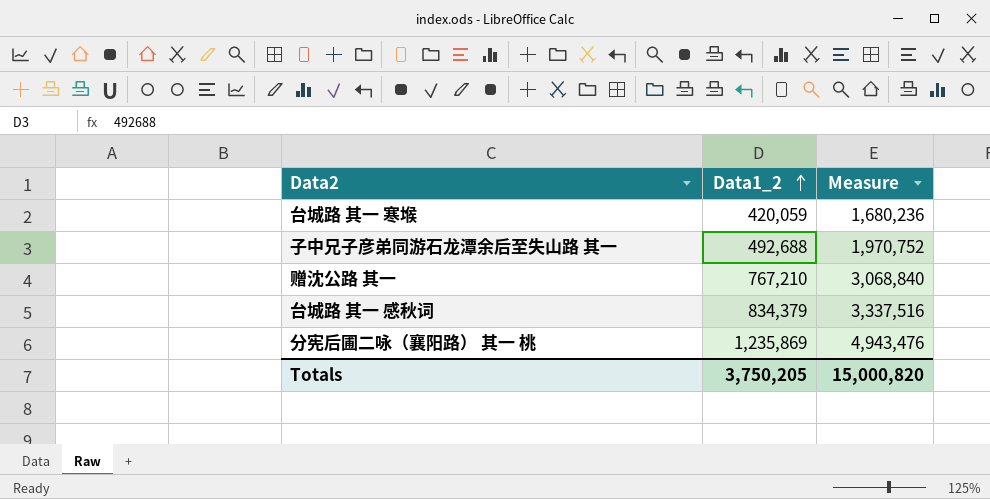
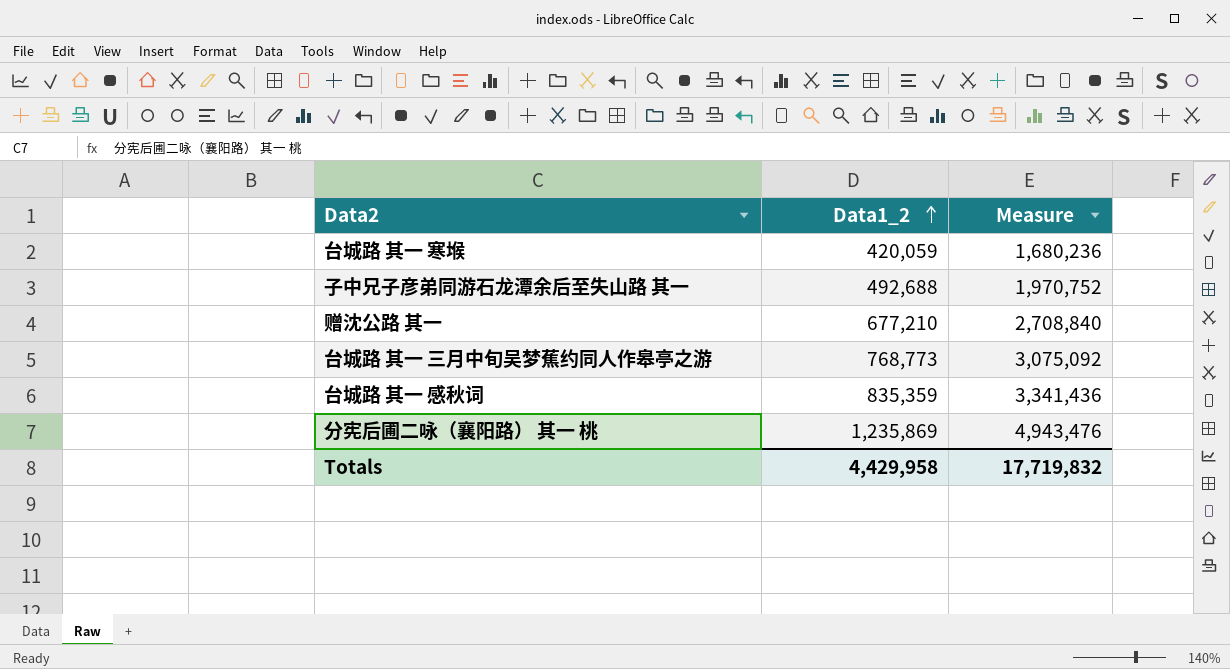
赠沈公路 其一 | Data1_2: 767,210 -> 677,210
赠沈公路 其一 | Measure: 3,068,840 -> 2,708,840
row 台城路 其一 三月中旬吴梦蕉约同人作皋亭之游: none -> 768,773 | 3,075,092
台城路 其一 感秋词 | Data1_2: 834,379 -> 835,359
台城路 其一 感秋词 | Measure: 3,337,516 -> 3,341,436
Totals | Data1_2: 3,750,205 -> 4,429,958
Totals | Measure: 15,000,820 -> 17,719,832

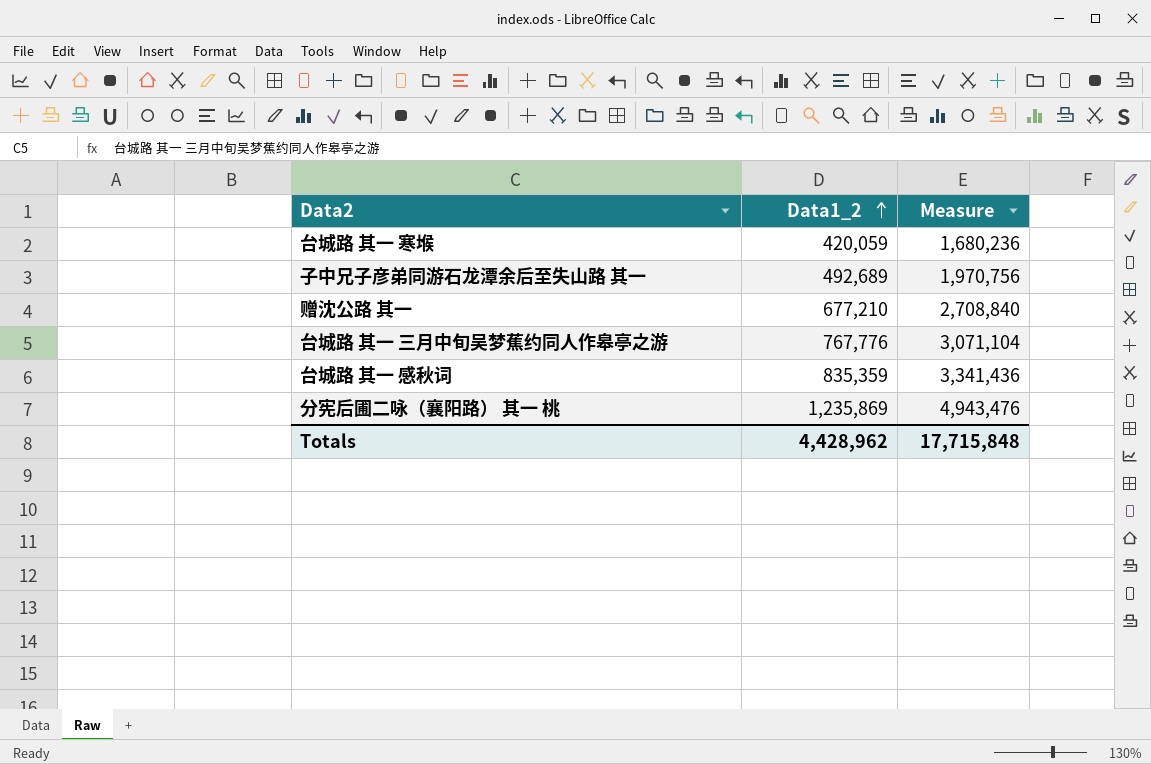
子中兄子彦弟同游石龙潭余后至失山路 其一 | Data1_2: 492,688 -> 492,689
子中兄子彦弟同游石龙潭余后至失山路 其一 | Measure: 1,970,752 -> 1,970,756
台城路 其一 三月中旬吴梦蕉约同人作皋亭之游 | Data1_2: 768,773 -> 767,776
台城路 其一 三月中旬吴梦蕉约同人作皋亭之游 | Measure: 3,075,092 -> 3,071,104
Totals | Data1_2: 4,429,958 -> 4,428,962
Totals | Measure: 17,719,832 -> 17,715,848

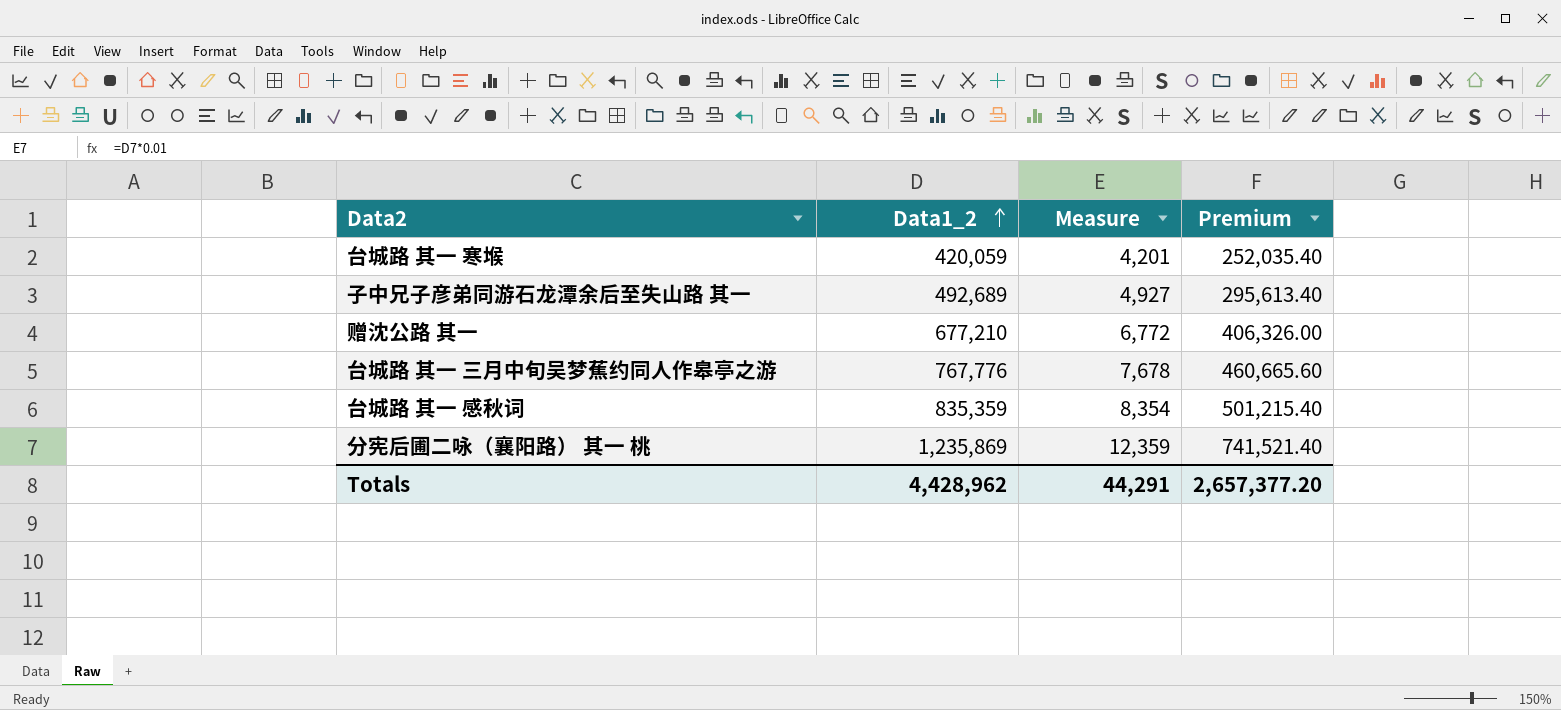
column Measure | formula: [Data1_2] * 4 -> [Data1_2] * 0.01
column Premium | formula: none -> [Data1_2] * 0.6
Totals | Measure: 17,715,848 -> 44,291

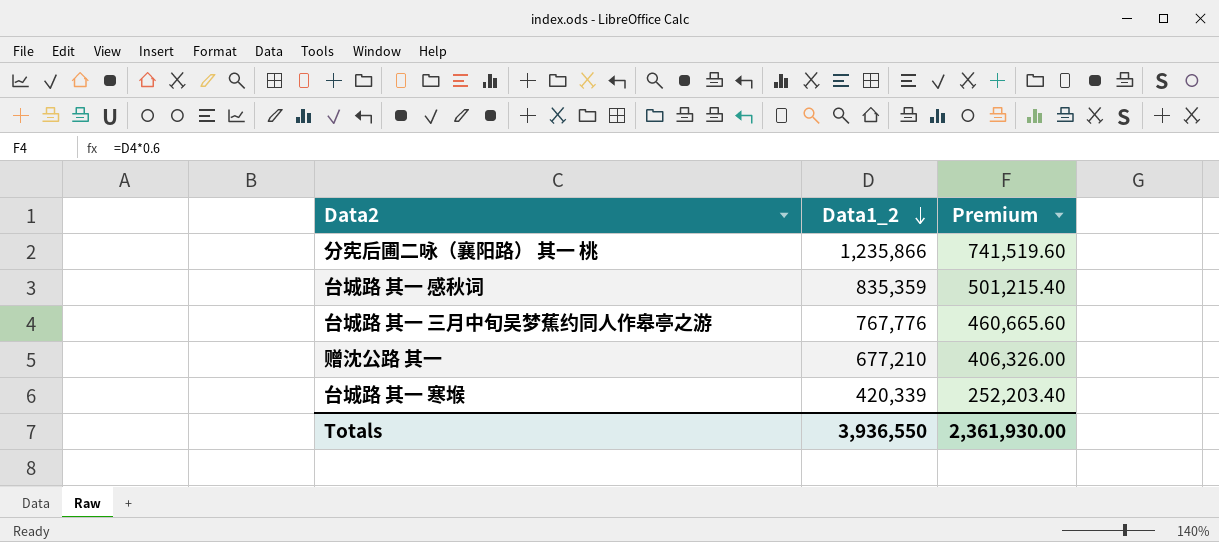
row order: Data1_2 ascending -> Data1_2 descending
column Measure | formula: [Data1_2] * 0.01 -> none
row 子中兄子彦弟同游石龙潭余后至失山路 其一: 492,689 | 4,927 | 295,613.40 -> none
分宪后圃二咏（襄阳路） 其一 桃 | Data1_2: 1,235,869 -> 1,235,866
分宪后圃二咏（襄阳路） 其一 桃 | Premium: 741,521.40 -> 741,519.60
台城路 其一 寒堠 | Data1_2: 420,059 -> 420,339
台城路 其一 寒堠 | Premium: 252,035.40 -> 252,203.40
Totals | Data1_2: 4,428,962 -> 3,936,550
Totals | Premium: 2,657,377.20 -> 2,361,930.00

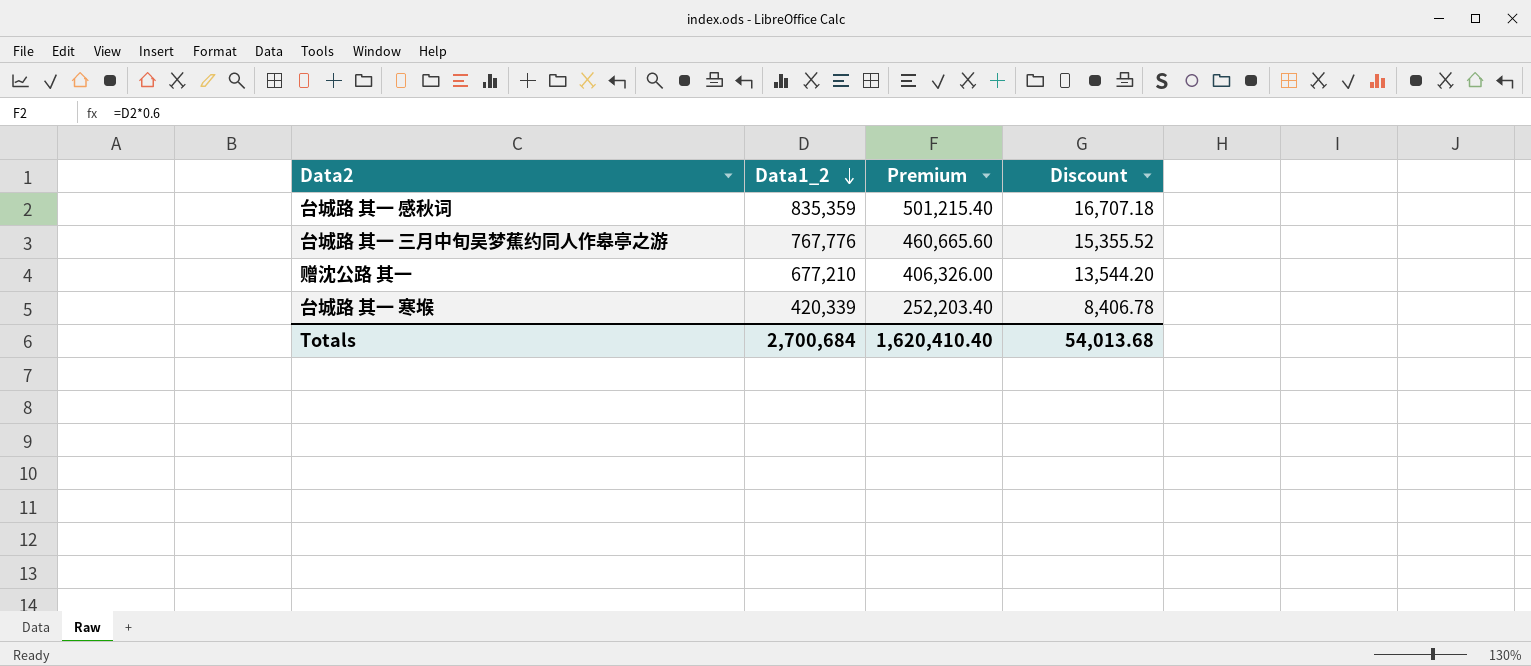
column Discount | formula: none -> [Data1_2] * 0.02
row 分宪后圃二咏（襄阳路） 其一 桃: 1,235,866 | 741,519.60 -> none
Totals | Data1_2: 3,936,550 -> 2,700,684
Totals | Premium: 2,361,930.00 -> 1,620,410.40

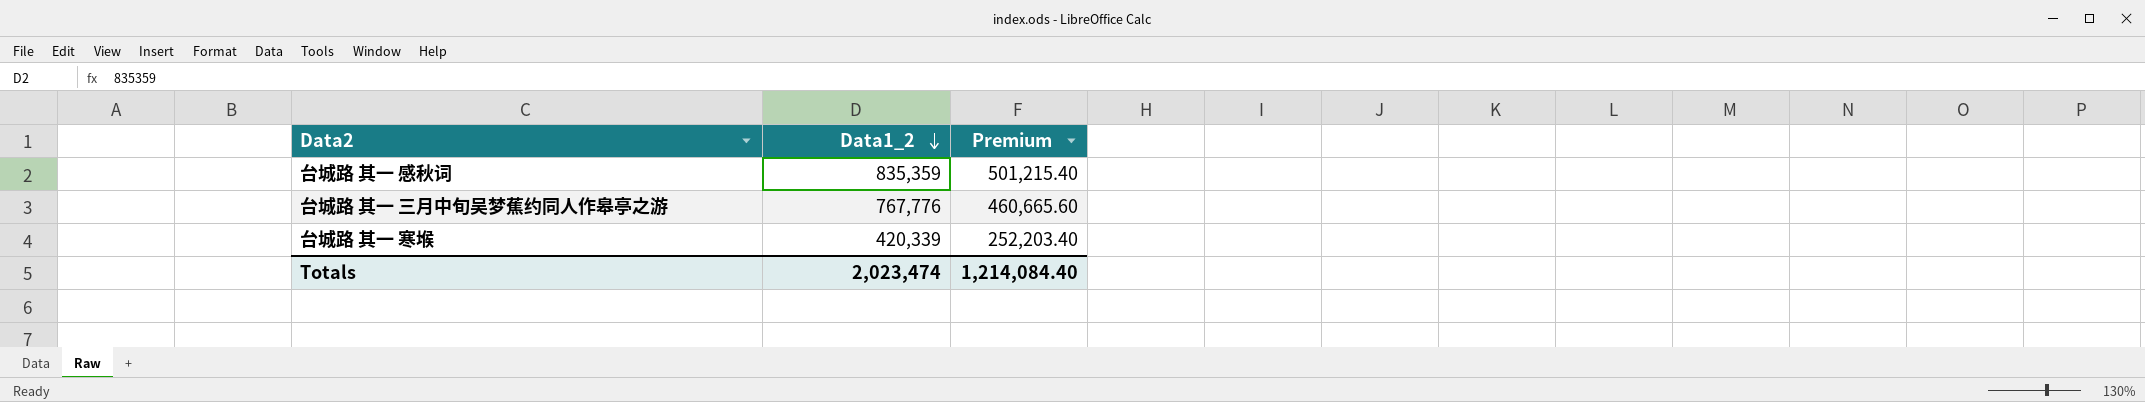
column Discount | formula: [Data1_2] * 0.02 -> none
row 赠沈公路 其一: 677,210 | 406,326.00 | 13,544.20 -> none
Totals | Data1_2: 2,700,684 -> 2,023,474
Totals | Premium: 1,620,410.40 -> 1,214,084.40

